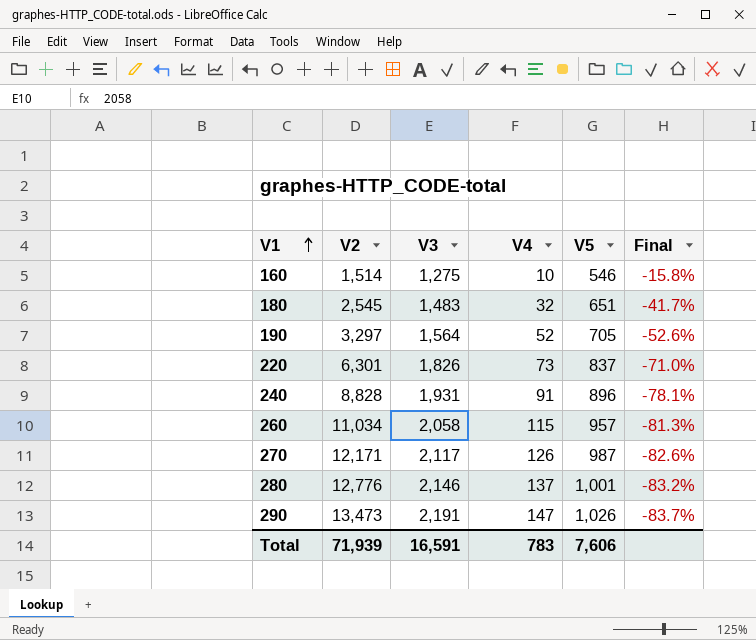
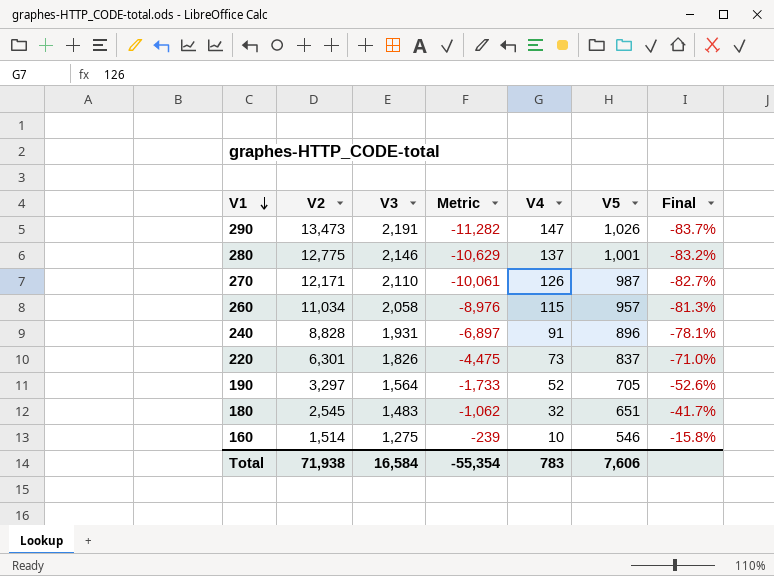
row order: V1 ascending -> V1 descending
column Metric | formula: none -> [V3] - [V2]
280 | V2: 12,776 -> 12,775
270 | V3: 2,117 -> 2,110
270 | Final: -82.6% -> -82.7%
Total | V2: 71,939 -> 71,938
Total | V3: 16,591 -> 16,584

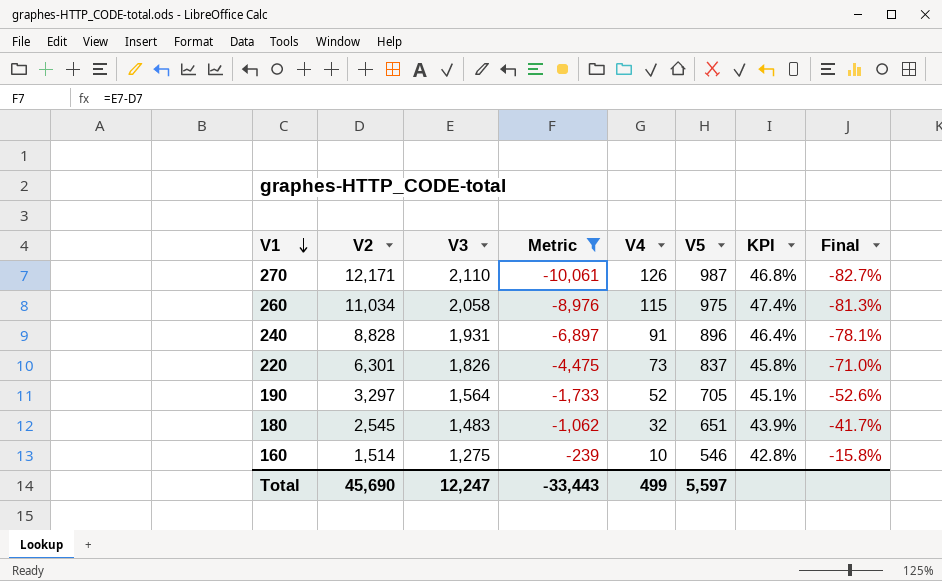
filter: none -> Metric >= -10,061
column KPI | formula: none -> [V5] / [V3]
260 | V5: 957 -> 975
Total | V2: 71,938 -> 45,690
Total | V3: 16,584 -> 12,247
Total | Metric: -55,354 -> -33,443
Total | V4: 783 -> 499
Total | V5: 7,606 -> 5,597

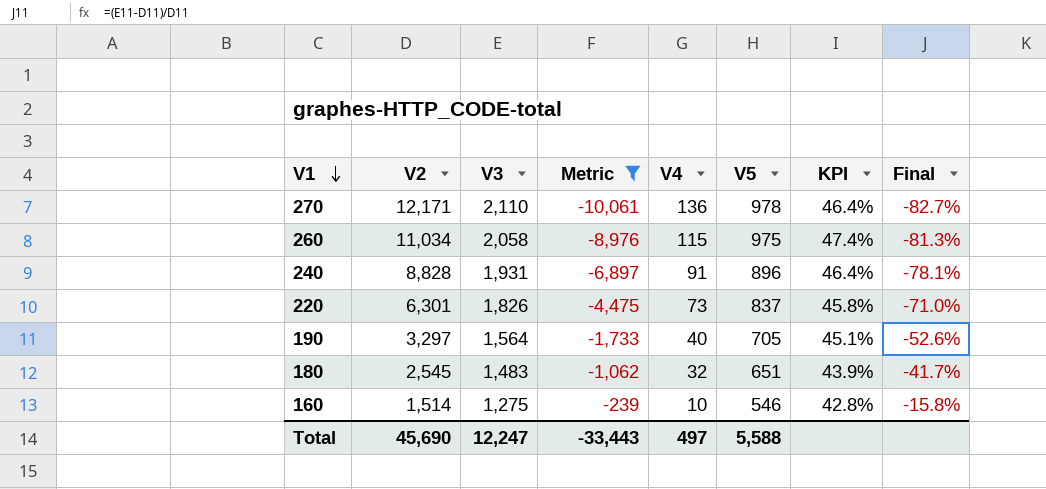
270 | V4: 126 -> 136
270 | V5: 987 -> 978
270 | KPI: 46.8% -> 46.4%
190 | V4: 52 -> 40
Total | V4: 499 -> 497
Total | V5: 5,597 -> 5,588

